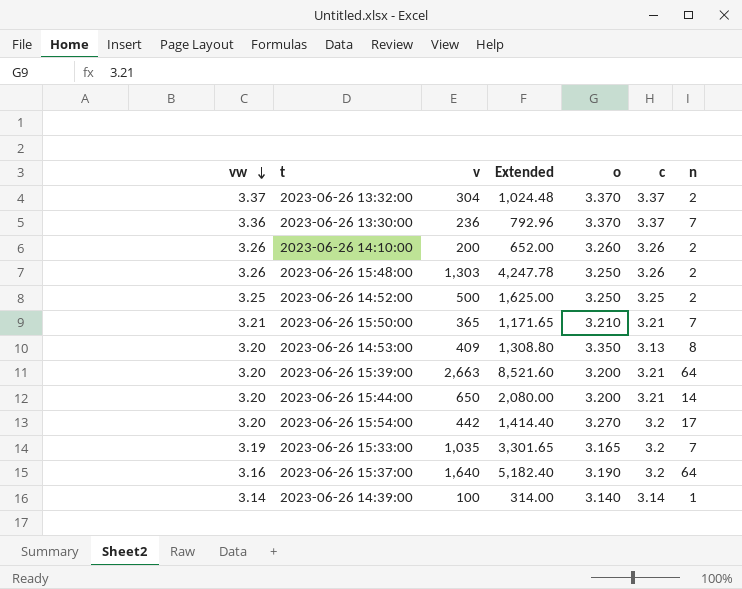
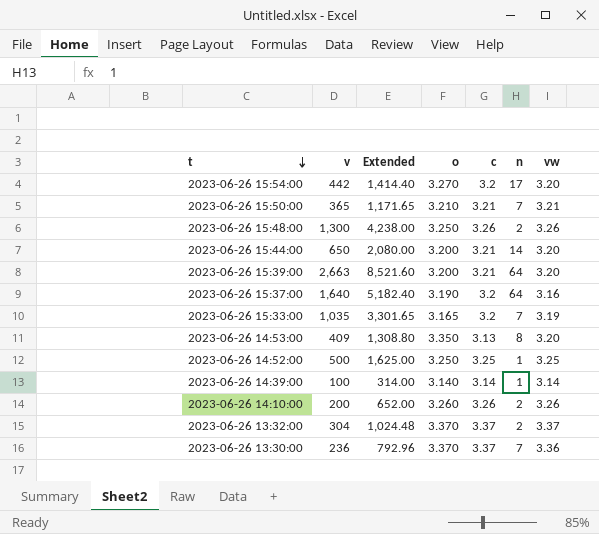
row order: vw descending -> t descending
column vw | position: 1 -> 7
2023-06-26 15:48:00 | v: 1,303 -> 1,300
2023-06-26 15:48:00 | Extended: 4,247.78 -> 4,238.00
2023-06-26 14:52:00 | n: 2 -> 1

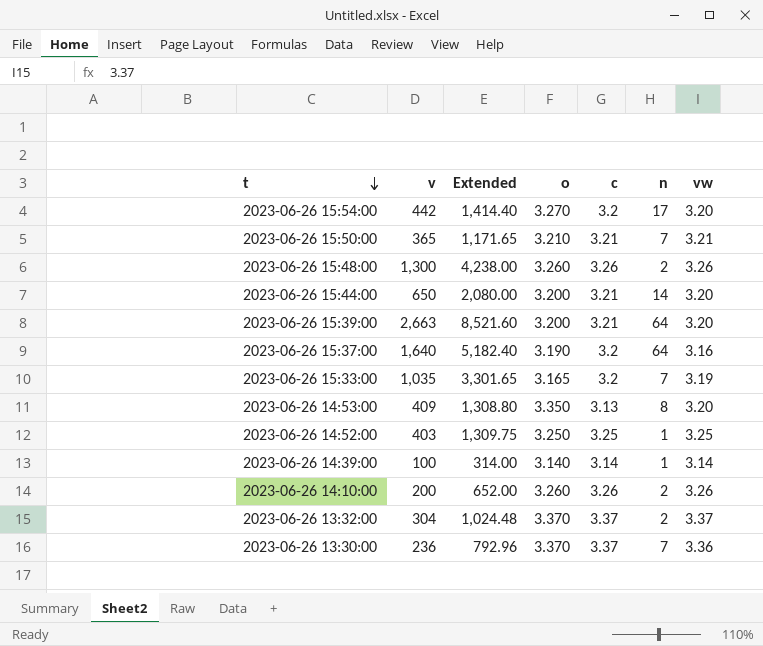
2023-06-26 15:48:00 | o: 3.250 -> 3.260
2023-06-26 14:52:00 | v: 500 -> 403
2023-06-26 14:52:00 | Extended: 1,625.00 -> 1,309.75

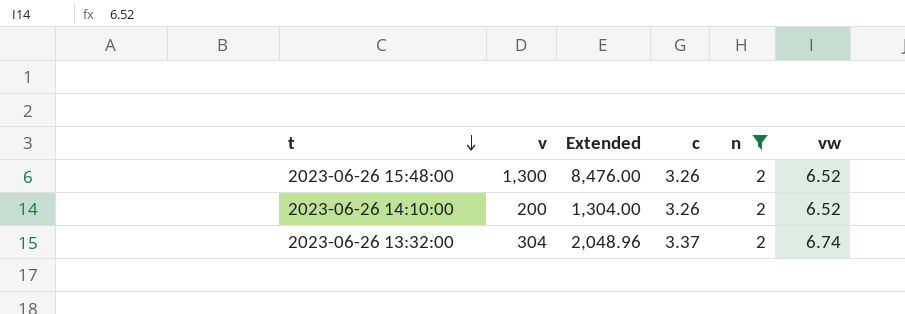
filter: none -> n = 2
column o | position: 4 -> none
2023-06-26 15:48:00 | Extended: 4,238.00 -> 8,476.00
2023-06-26 15:48:00 | vw: 3.26 -> 6.52
2023-06-26 14:10:00 | Extended: 652.00 -> 1,304.00
2023-06-26 14:10:00 | vw: 3.26 -> 6.52
2023-06-26 13:32:00 | Extended: 1,024.48 -> 2,048.96
2023-06-26 13:32:00 | vw: 3.37 -> 6.74

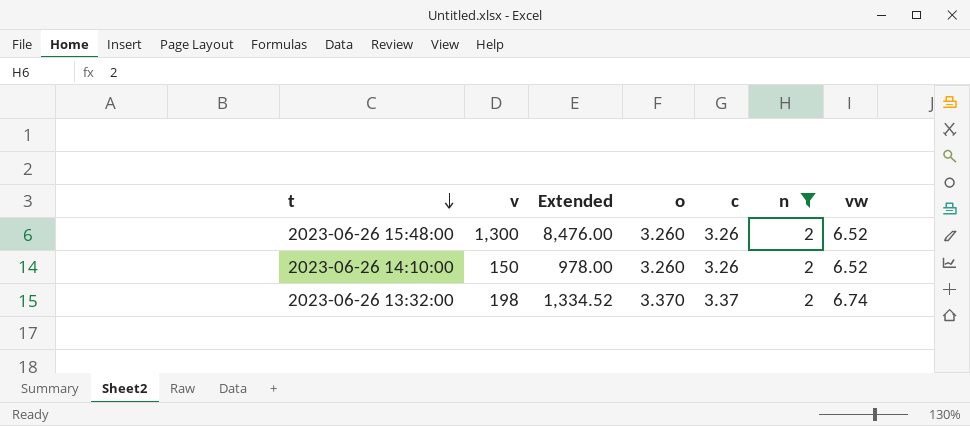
column o | position: none -> 4
2023-06-26 14:10:00 | v: 200 -> 150
2023-06-26 14:10:00 | Extended: 1,304.00 -> 978.00
2023-06-26 13:32:00 | v: 304 -> 198
2023-06-26 13:32:00 | Extended: 2,048.96 -> 1,334.52

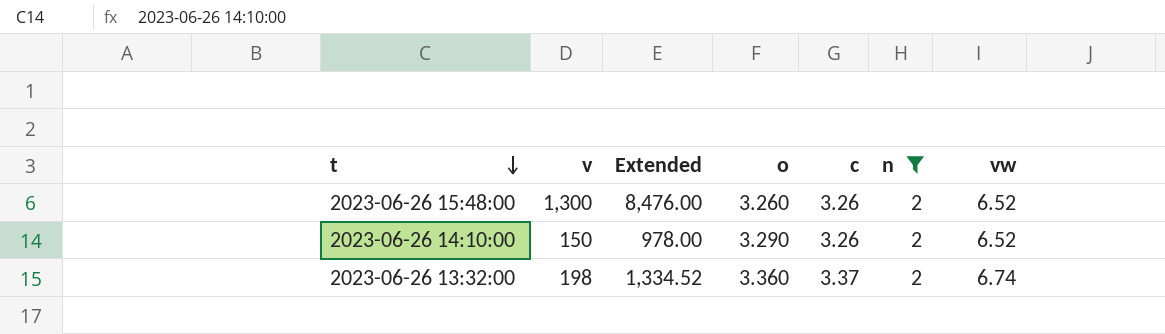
2023-06-26 14:10:00 | o: 3.260 -> 3.290
2023-06-26 13:32:00 | o: 3.370 -> 3.360

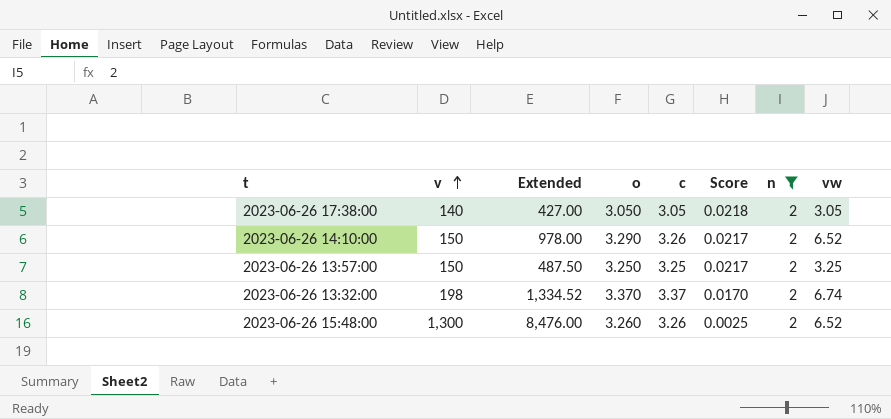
row order: t descending -> v ascending
column Score | formula: none -> [c] / [v]
row 2023-06-26 17:38:00: none -> 140 | 427.00 | 3.050 | 3.05 | 0.0218 | 2 | 3.05
row 2023-06-26 13:57:00: none -> 150 | 487.50 | 3.250 | 3.25 | 0.0217 | 2 | 3.25
2023-06-26 13:32:00 | o: 3.360 -> 3.370

